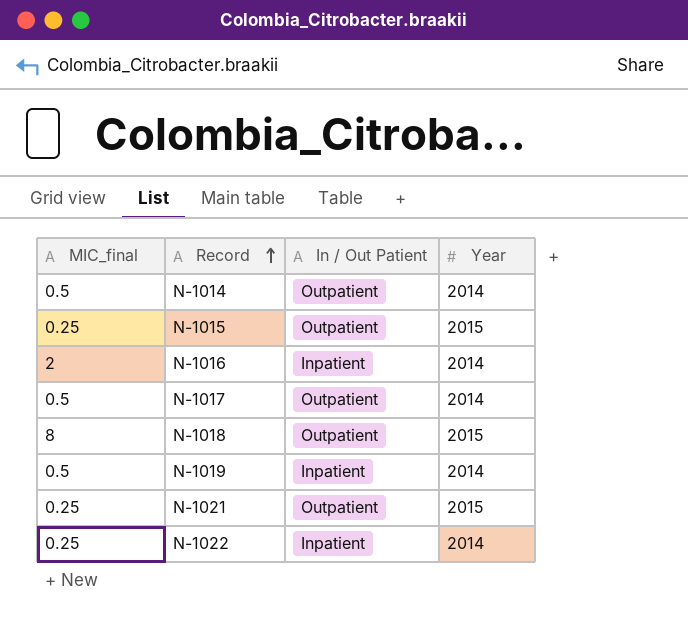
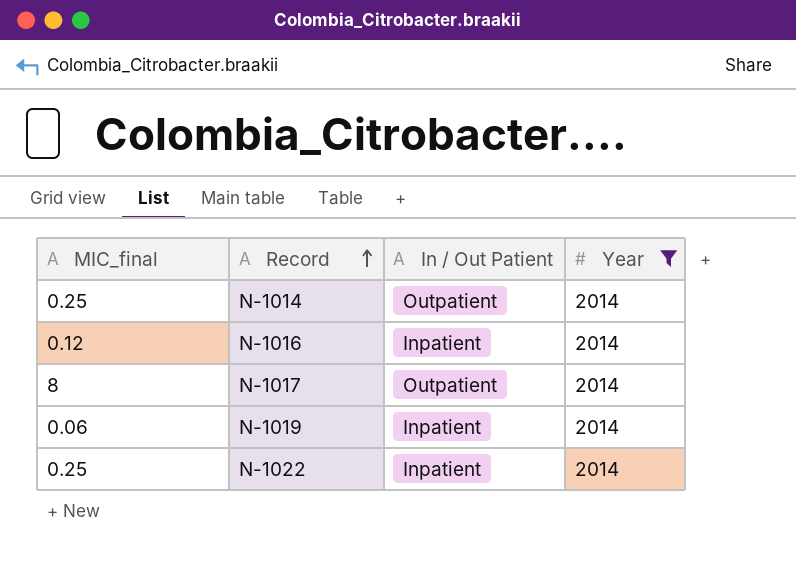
filter: none -> Year = 2014
N-1014 | MIC_final: 0.5 -> 0.25
N-1016 | MIC_final: 2 -> 0.12
N-1017 | MIC_final: 0.5 -> 8
N-1019 | MIC_final: 0.5 -> 0.06

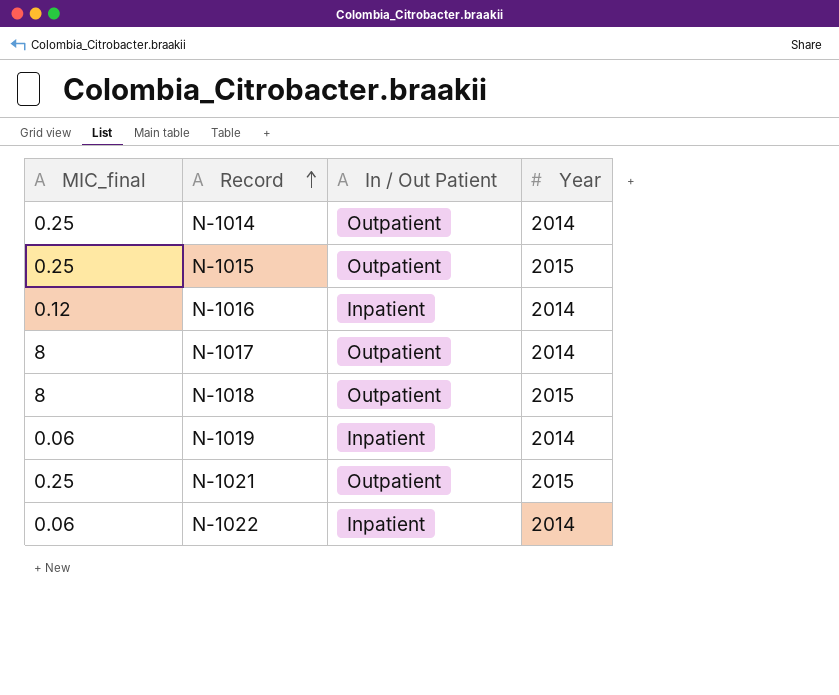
filter: Year = 2014 -> none
N-1022 | MIC_final: 0.25 -> 0.06

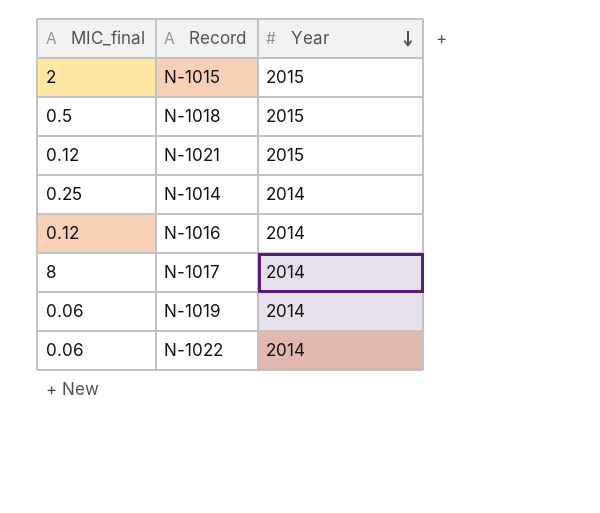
row order: Record ascending -> Year descending
column In / Out Patient | position: 3 -> none
N-1015 | MIC_final: 0.25 -> 2
N-1018 | MIC_final: 8 -> 0.5
N-1021 | MIC_final: 0.25 -> 0.12

